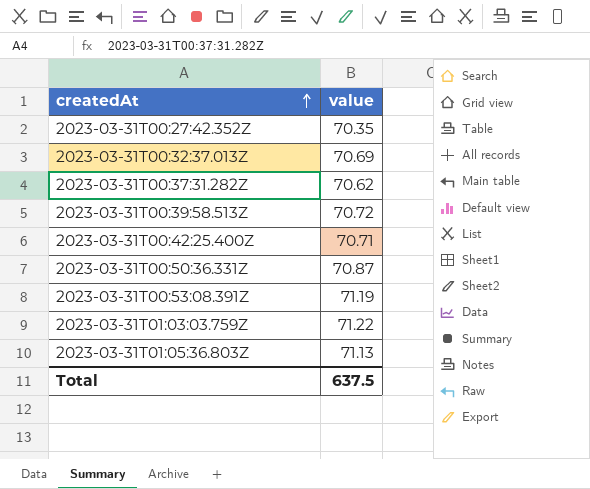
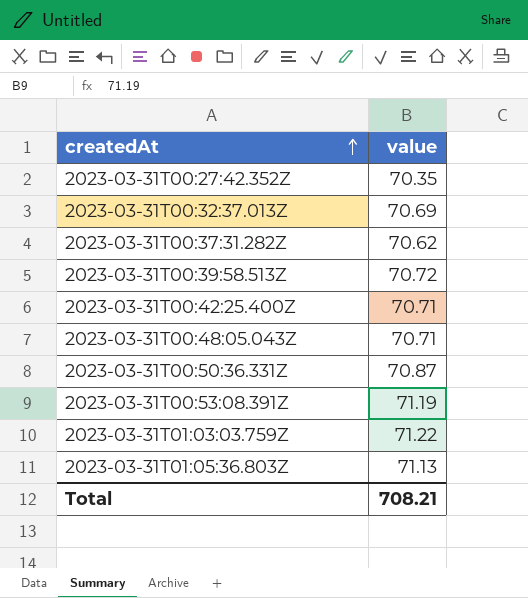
row 2023-03-31T00:48:05.043Z: none -> 70.71
Total | value: 637.5 -> 708.21

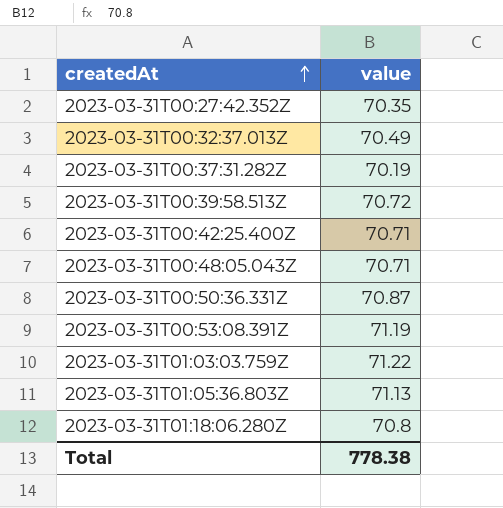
2023-03-31T00:32:37.013Z | value: 70.69 -> 70.49
2023-03-31T00:37:31.282Z | value: 70.62 -> 70.19
row 2023-03-31T01:18:06.280Z: none -> 70.8
Total | value: 708.21 -> 778.38

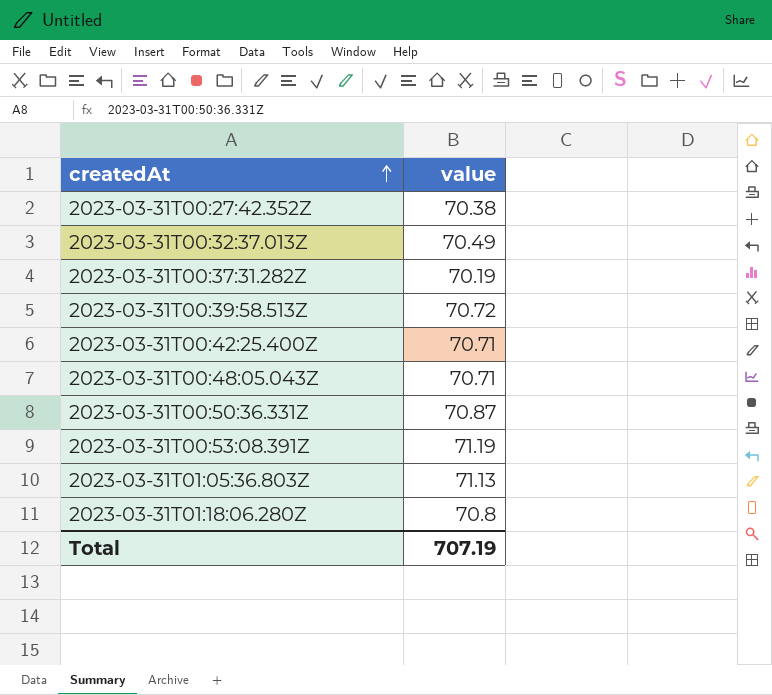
row 2023-03-31T01:03:03.759Z: 71.22 -> none
2023-03-31T00:27:42.352Z | value: 70.35 -> 70.38
Total | value: 778.38 -> 707.19

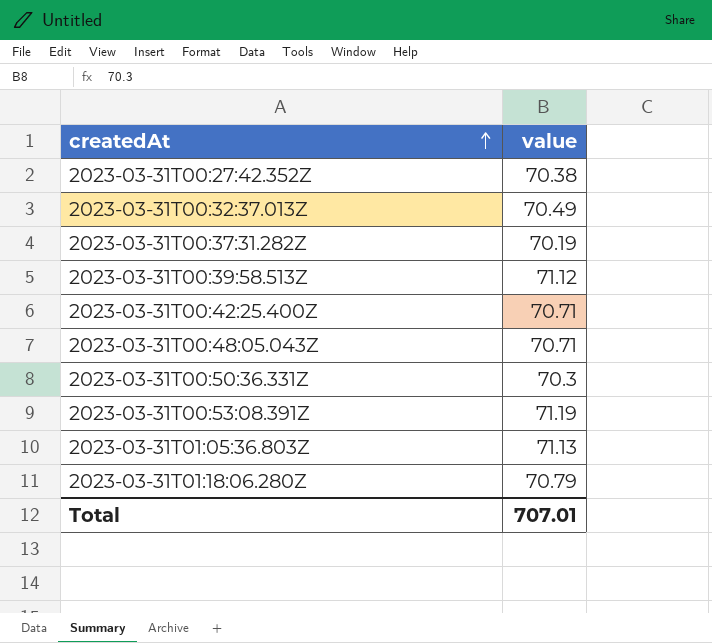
2023-03-31T00:39:58.513Z | value: 70.72 -> 71.12
2023-03-31T00:50:36.331Z | value: 70.87 -> 70.3
2023-03-31T01:18:06.280Z | value: 70.8 -> 70.79
Total | value: 707.19 -> 707.01

